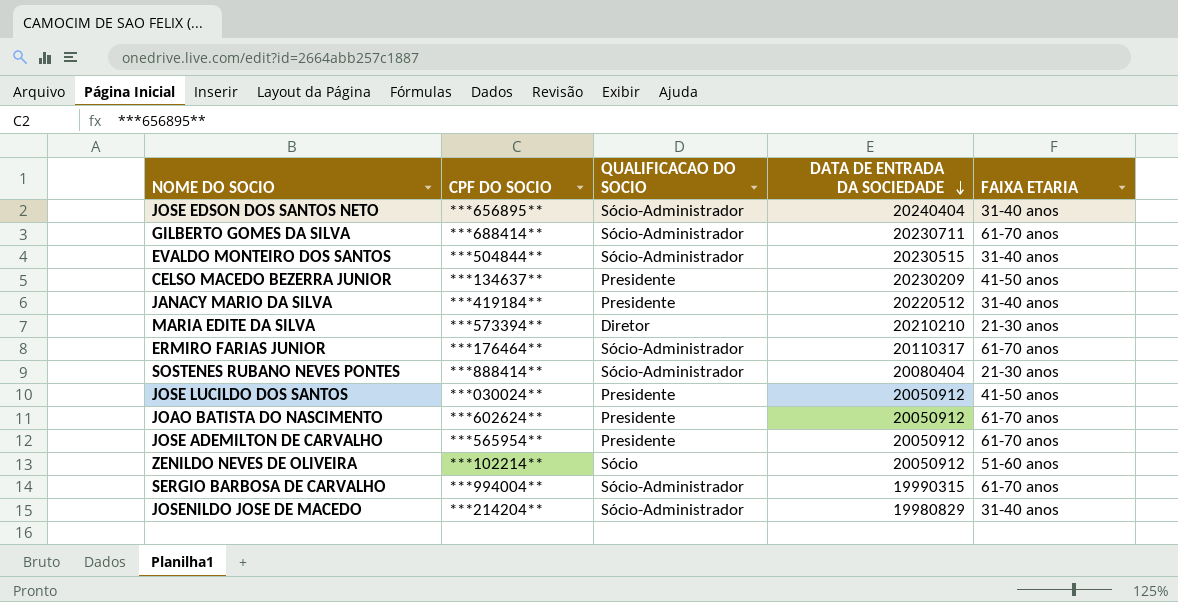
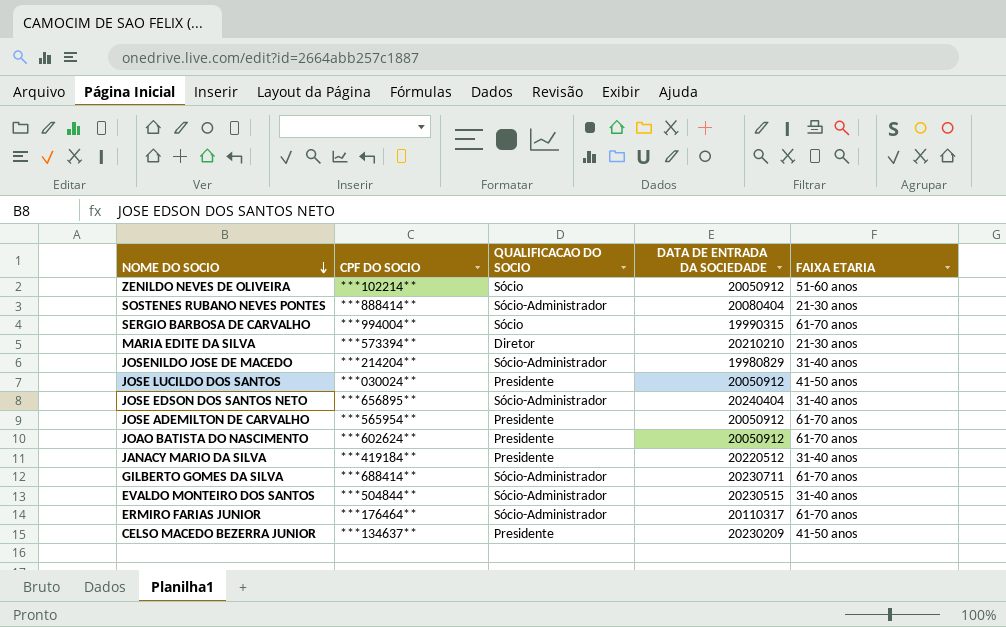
row order: DATA DE ENTRADA DA SOCIEDADE descending -> NOME DO SOCIO descending
SERGIO BARBOSA DE CARVALHO | QUALIFICACAO DO SOCIO: Sócio-Administrador -> Sócio

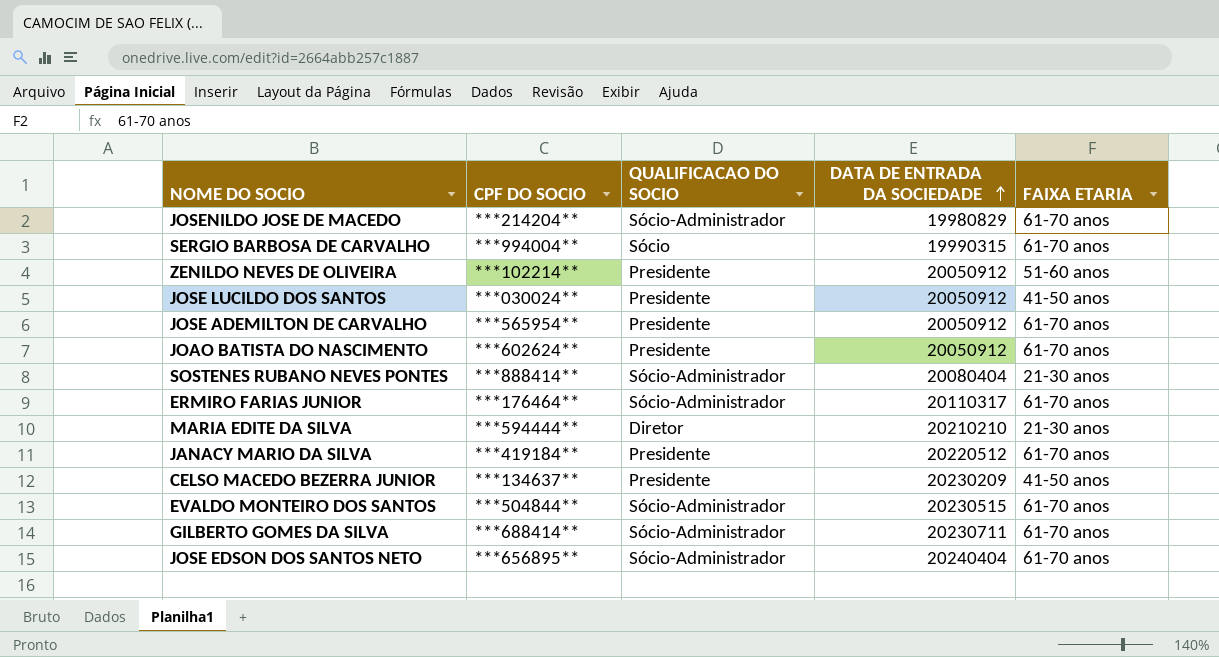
row order: NOME DO SOCIO descending -> DATA DE ENTRADA DA SOCIEDADE ascending
JOSENILDO JOSE DE MACEDO | FAIXA ETARIA: 31-40 anos -> 61-70 anos
ZENILDO NEVES DE OLIVEIRA | QUALIFICACAO DO SOCIO: Sócio -> Presidente
MARIA EDITE DA SILVA | CPF DO SOCIO: ***573394** -> ***594444**
JANACY MARIO DA SILVA | FAIXA ETARIA: 31-40 anos -> 61-70 anos
EVALDO MONTEIRO DOS SANTOS | FAIXA ETARIA: 31-40 anos -> 61-70 anos
JOSE EDSON DOS SANTOS NETO | FAIXA ETARIA: 31-40 anos -> 61-70 anos

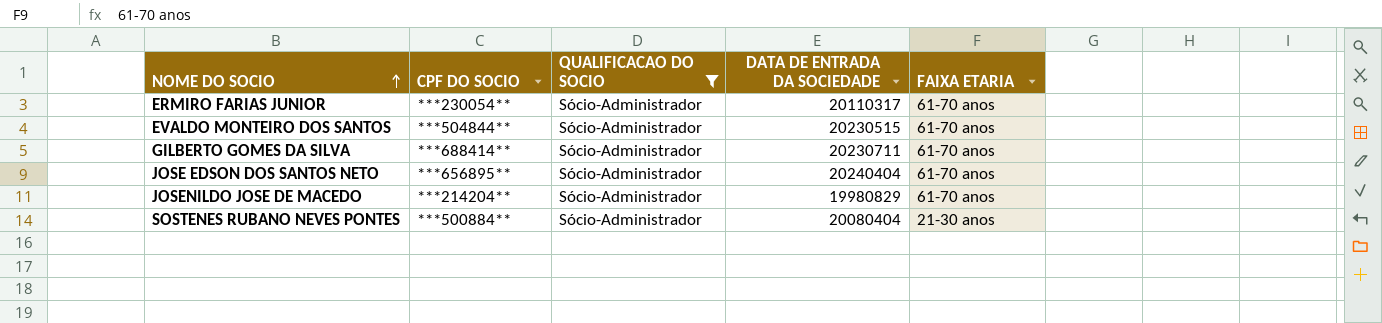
filter: none -> QUALIFICACAO DO SOCIO = Sócio-Administrador
row order: DATA DE ENTRADA DA SOCIEDADE ascending -> NOME DO SOCIO ascending
ERMIRO FARIAS JUNIOR | CPF DO SOCIO: ***176464** -> ***230054**
SOSTENES RUBANO NEVES PONTES | CPF DO SOCIO: ***888414** -> ***500884**

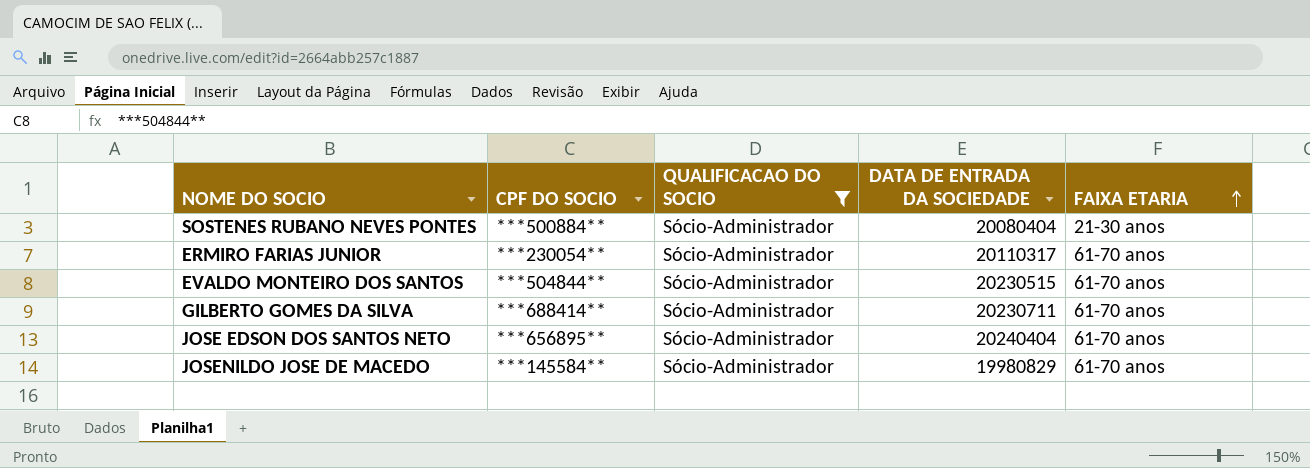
row order: NOME DO SOCIO ascending -> FAIXA ETARIA ascending
JOSENILDO JOSE DE MACEDO | CPF DO SOCIO: ***214204** -> ***145584**

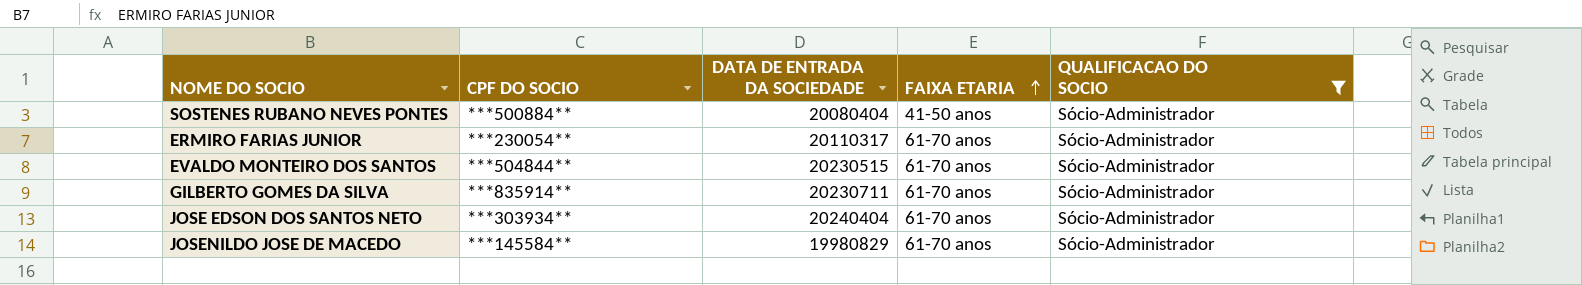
column QUALIFICACAO DO SOCIO | position: 3 -> 5
SOSTENES RUBANO NEVES PONTES | FAIXA ETARIA: 21-30 anos -> 41-50 anos
GILBERTO GOMES DA SILVA | CPF DO SOCIO: ***688414** -> ***835914**
JOSE EDSON DOS SANTOS NETO | CPF DO SOCIO: ***656895** -> ***303934**

